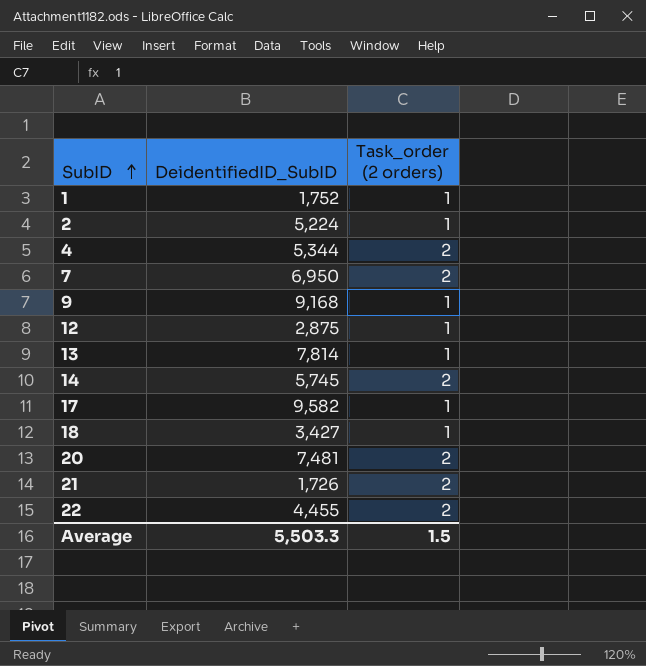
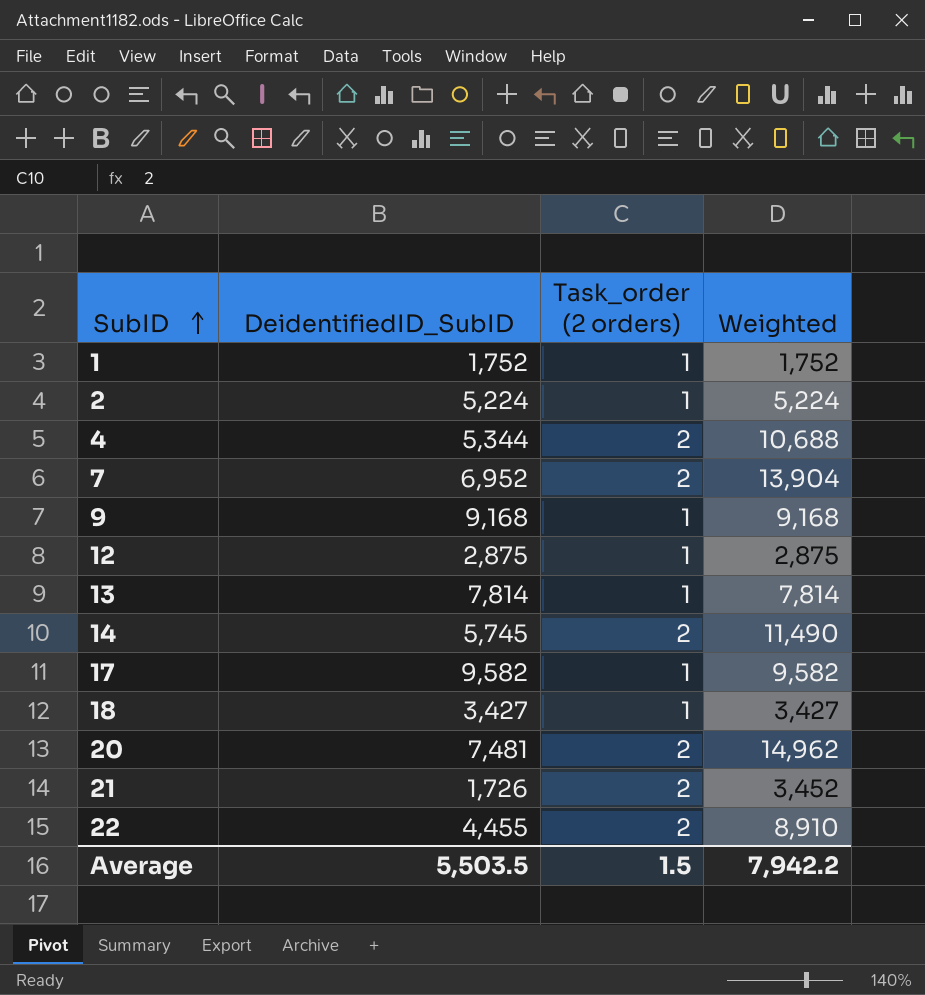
column Weighted | formula: none -> [DeidentifiedID_SubID] * [Task_order (2 orders)]
7 | DeidentifiedID_SubID: 6,950 -> 6,952
Average | DeidentifiedID_SubID: 5,503.3 -> 5,503.5

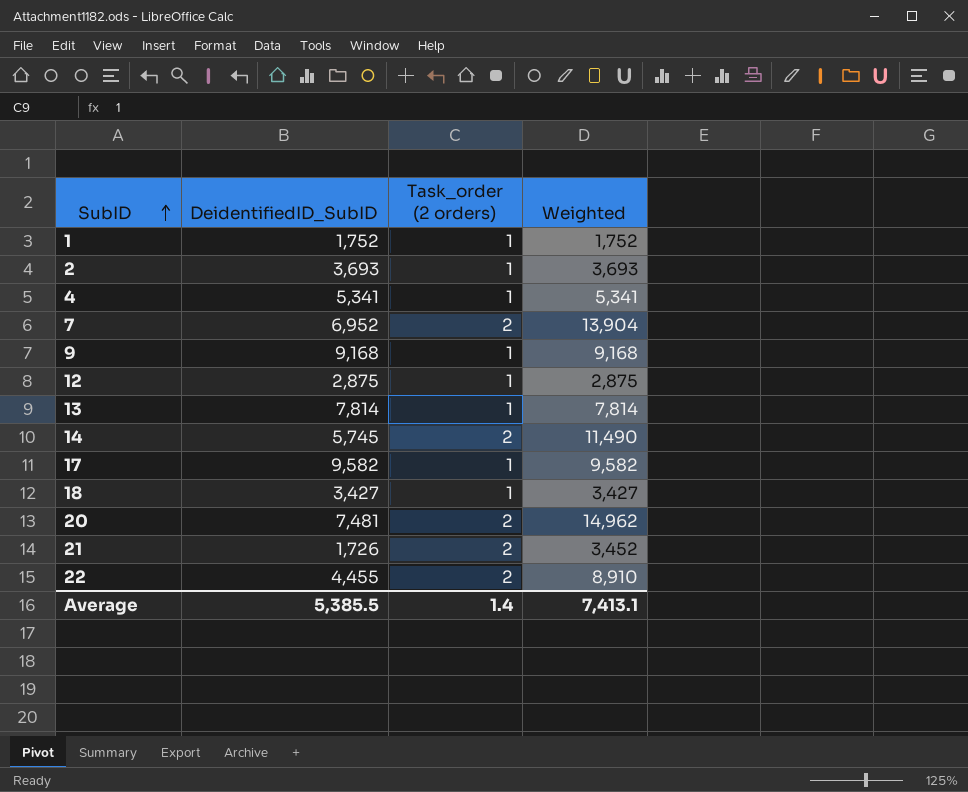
2 | DeidentifiedID_SubID: 5,224 -> 3,693
2 | Weighted: 5,224 -> 3,693
4 | DeidentifiedID_SubID: 5,344 -> 5,341
4 | Task_order (2 orders): 2 -> 1
4 | Weighted: 10,688 -> 5,341
Average | DeidentifiedID_SubID: 5,503.5 -> 5,385.5
Average | Task_order (2 orders): 1.5 -> 1.4
Average | Weighted: 7,942.2 -> 7,413.1

